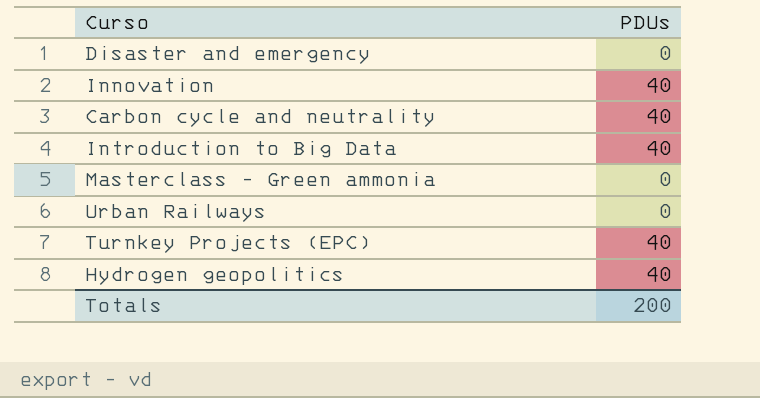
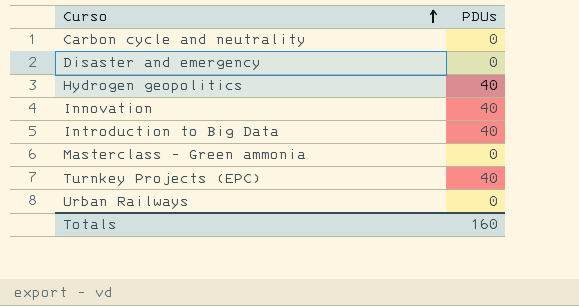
row order: none -> Curso ascending
Carbon cycle and neutrality | PDUs: 40 -> 0
Totals | PDUs: 200 -> 160

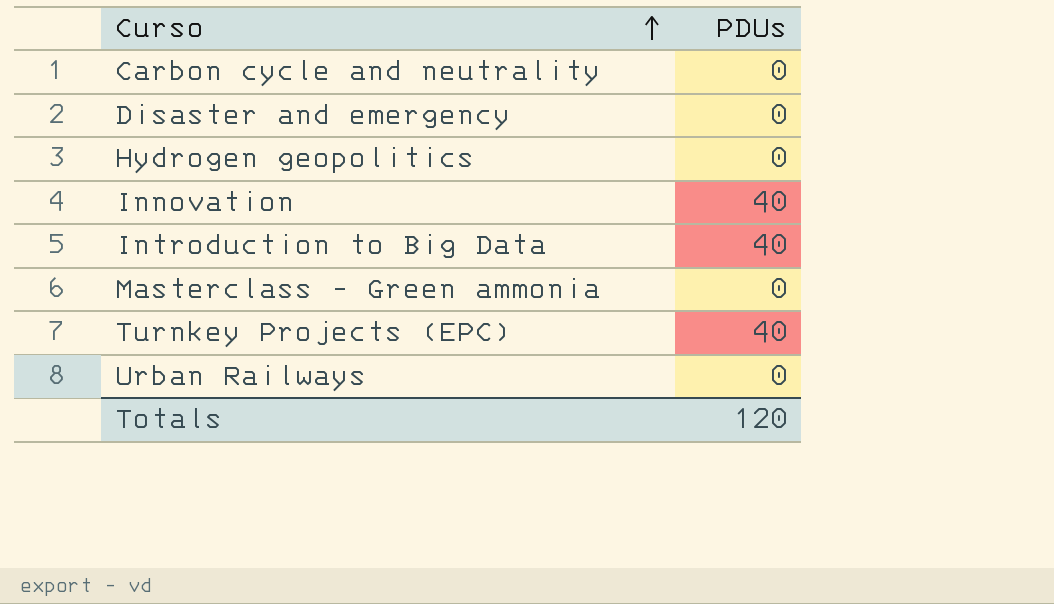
Hydrogen geopolitics | PDUs: 40 -> 0
Totals | PDUs: 160 -> 120

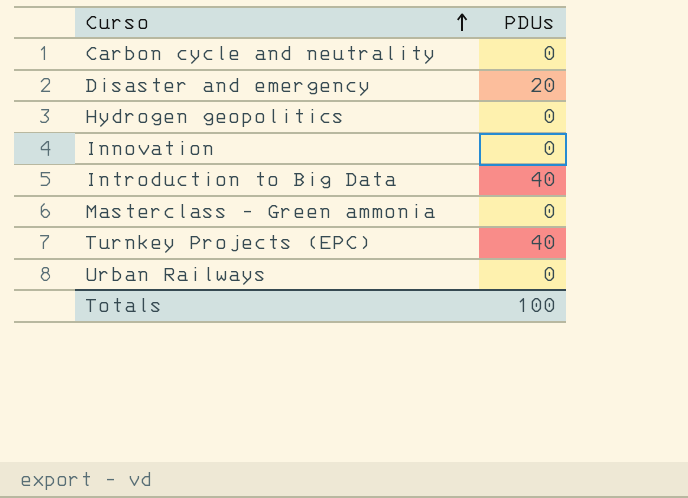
Disaster and emergency | PDUs: 0 -> 20
Innovation | PDUs: 40 -> 0
Totals | PDUs: 120 -> 100

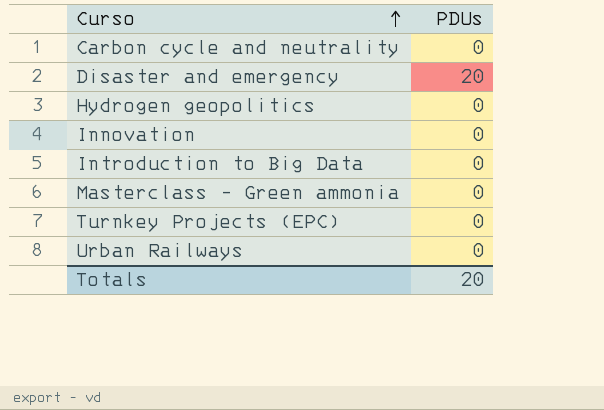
Introduction to Big Data | PDUs: 40 -> 0
Turnkey Projects (EPC) | PDUs: 40 -> 0
Totals | PDUs: 100 -> 20

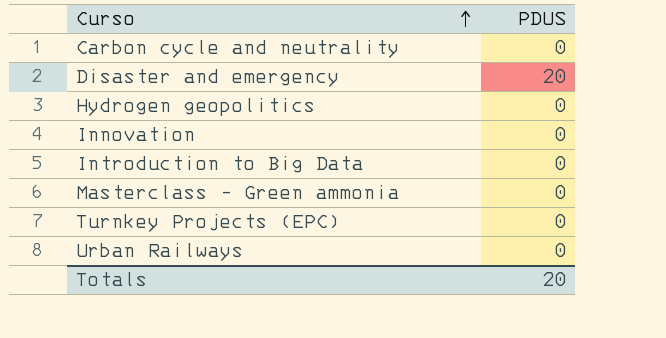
column name: PDUs -> PDUS

